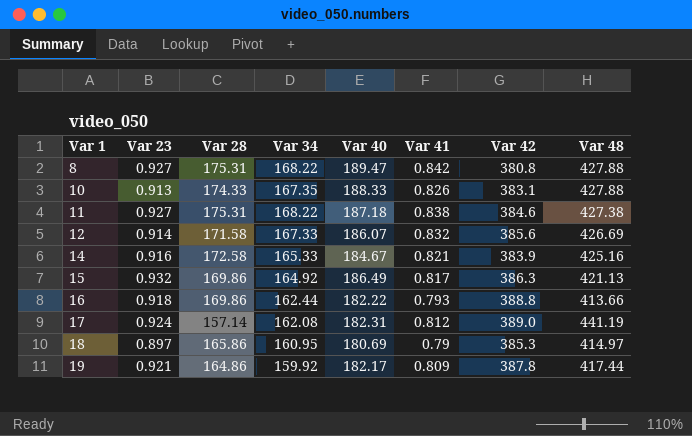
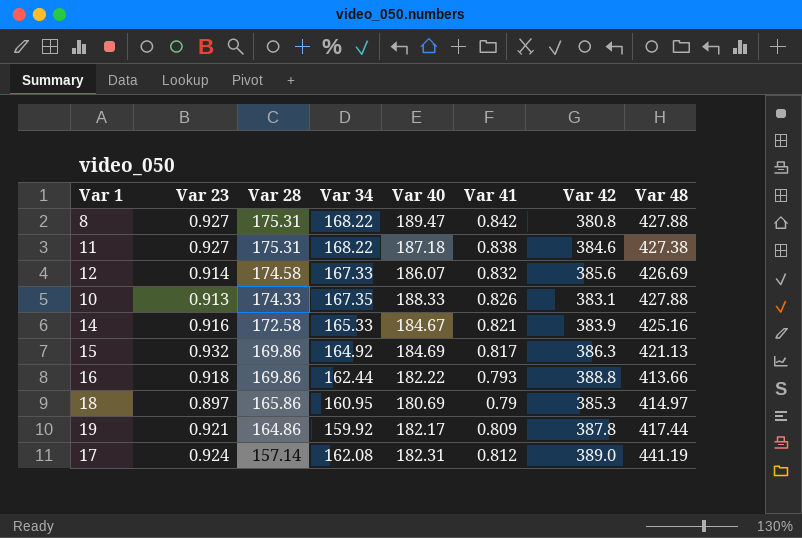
row order: Var 1 ascending -> Var 28 descending
12 | Var 28: 171.58 -> 174.58
15 | Var 40: 186.49 -> 184.69

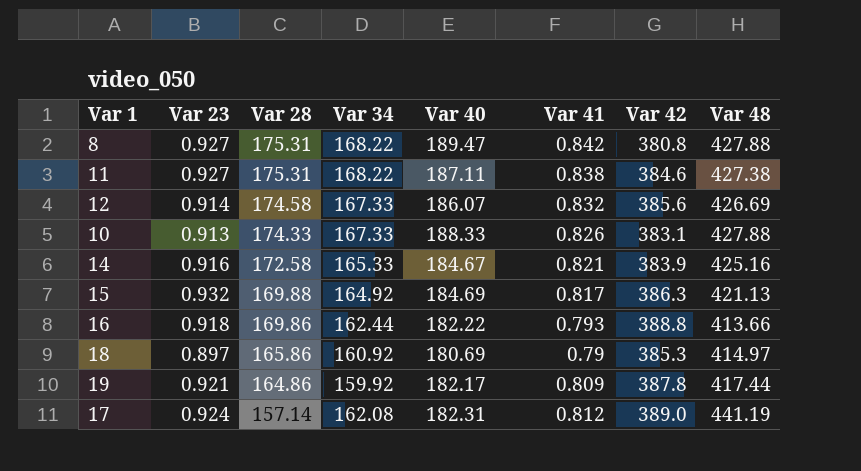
11 | Var 40: 187.18 -> 187.11
10 | Var 34: 167.35 -> 167.33
15 | Var 28: 169.86 -> 169.88
18 | Var 34: 160.95 -> 160.92

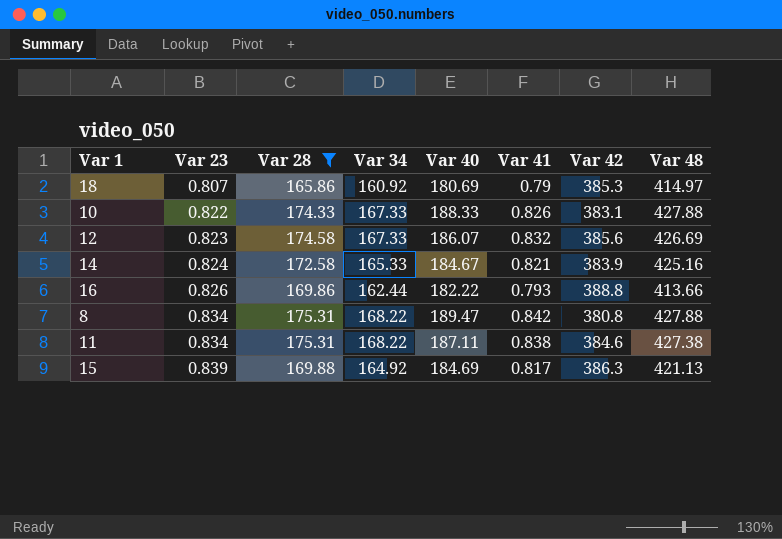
filter: none -> Var 28 >= 165.86
row order: Var 28 descending -> Var 23 ascending
18 | Var 23: 0.897 -> 0.807
10 | Var 23: 0.913 -> 0.822
12 | Var 23: 0.914 -> 0.823
14 | Var 23: 0.916 -> 0.824
16 | Var 23: 0.918 -> 0.826
8 | Var 23: 0.927 -> 0.834
11 | Var 23: 0.927 -> 0.834
15 | Var 23: 0.932 -> 0.839

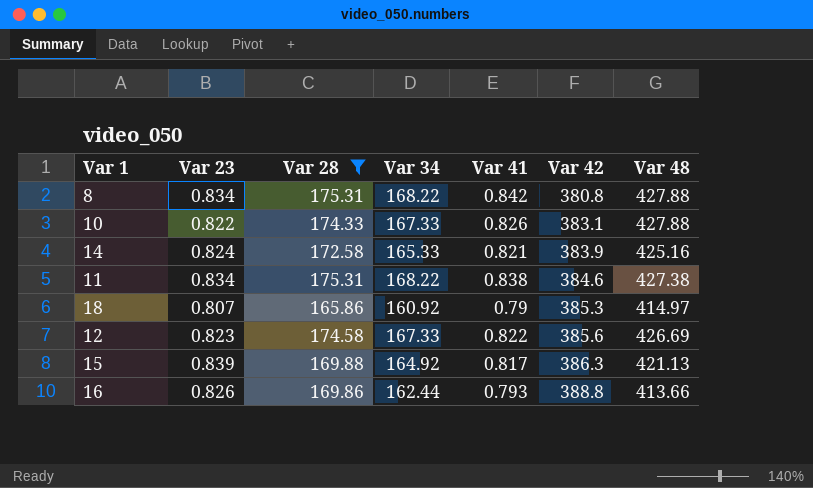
row order: Var 23 ascending -> Var 42 ascending
column Var 40 | position: 5 -> none
12 | Var 41: 0.832 -> 0.822

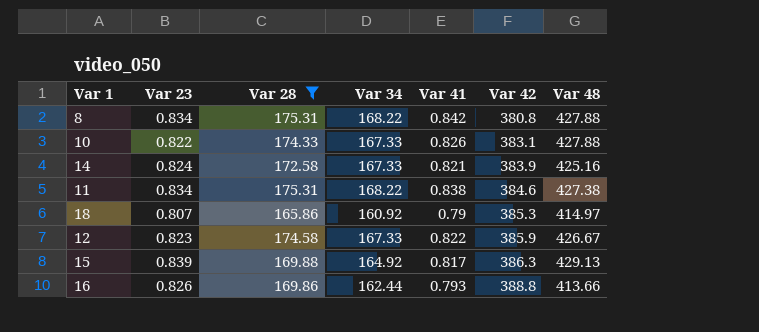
14 | Var 34: 165.33 -> 167.33
12 | Var 42: 385.6 -> 385.9
12 | Var 48: 426.69 -> 426.67
15 | Var 48: 421.13 -> 429.13

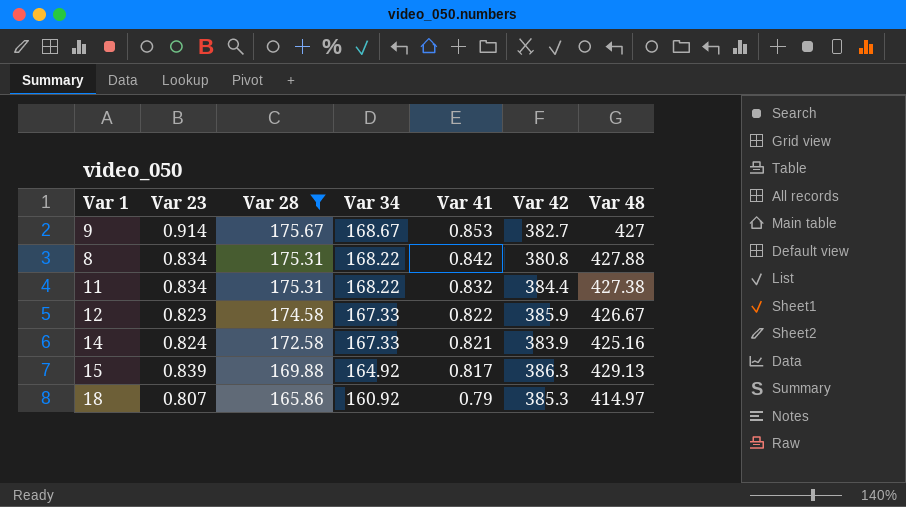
row order: Var 42 ascending -> Var 28 descending
row 10: 0.822 | 174.33 | 167.33 | 0.826 | 383.1 | 427.88 -> none
row 16: 0.826 | 169.86 | 162.44 | 0.793 | 388.8 | 413.66 -> none
row 9: none -> 0.914 | 175.67 | 168.67 | 0.853 | 382.7 | 427
11 | Var 41: 0.838 -> 0.832
11 | Var 42: 384.6 -> 384.4

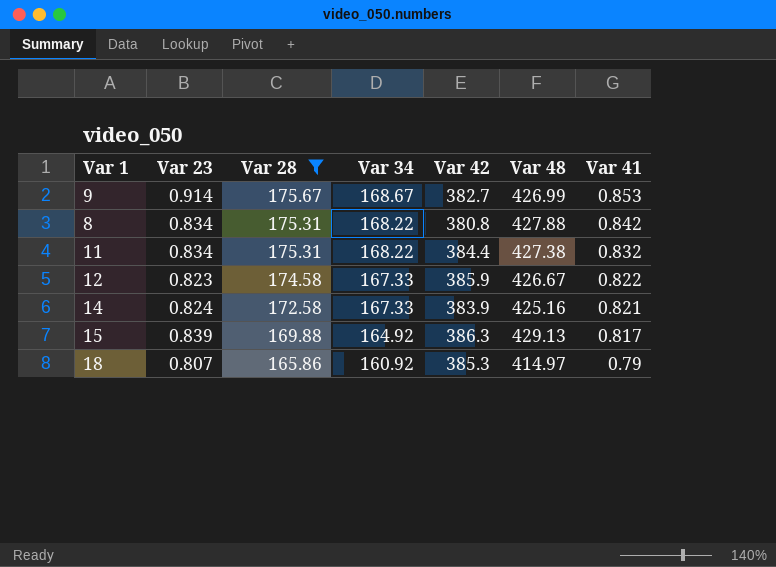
column Var 41 | position: 5 -> 7
9 | Var 48: 427 -> 426.99

